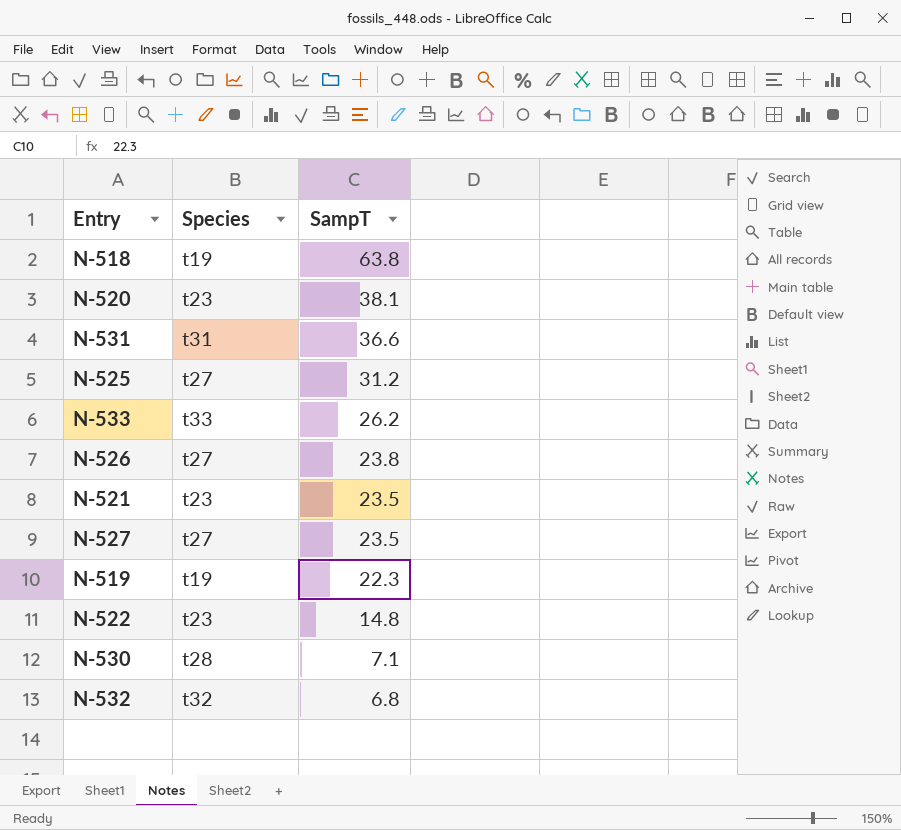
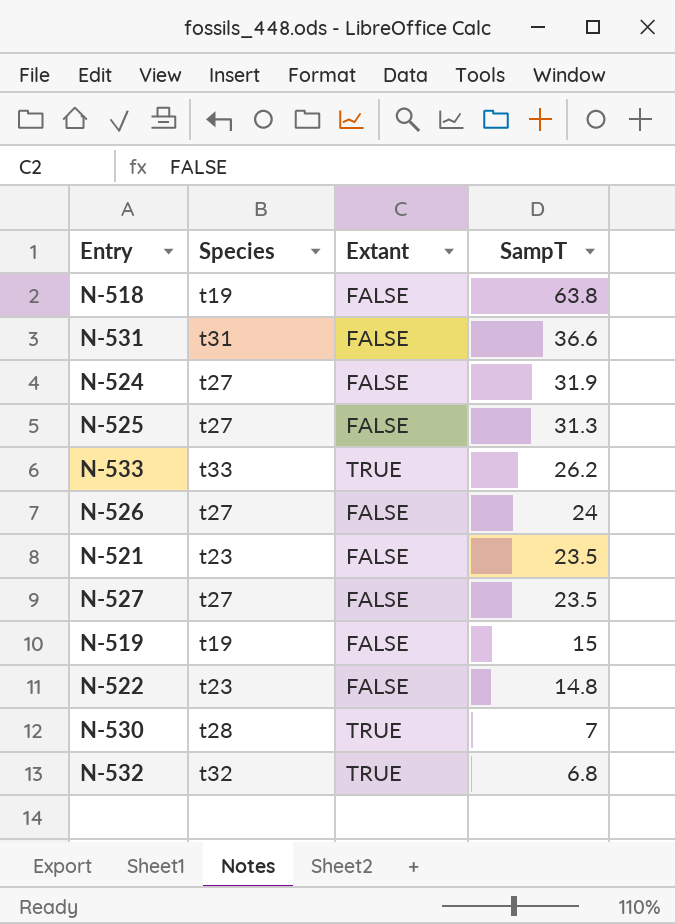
column Extant | position: none -> 3
row N-520: t23 | 38.1 -> none
row N-524: none -> t27 | FALSE | 31.9
N-525 | SampT: 31.2 -> 31.3
N-526 | SampT: 23.8 -> 24
N-519 | SampT: 22.3 -> 15
N-530 | SampT: 7.1 -> 7

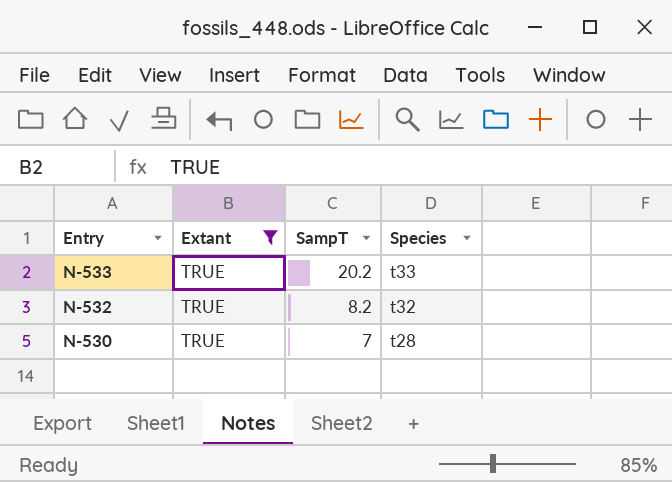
filter: none -> Extant = TRUE
row order: SampT descending -> Entry descending
column Species | position: 2 -> 4
N-533 | SampT: 26.2 -> 20.2
N-532 | SampT: 6.8 -> 8.2

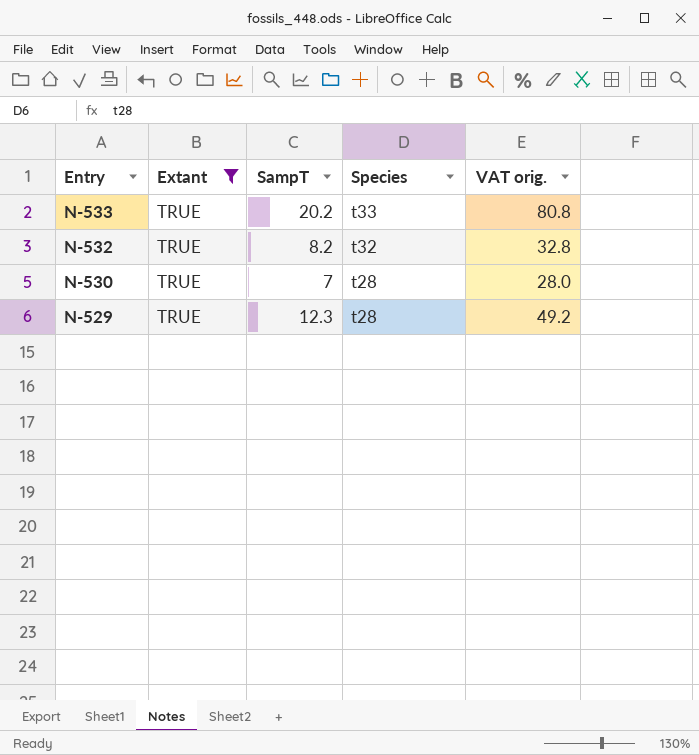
column VAT orig. | formula: none -> [SampT] * 4
row N-529: none -> TRUE | 12.3 | t28 | 49.2

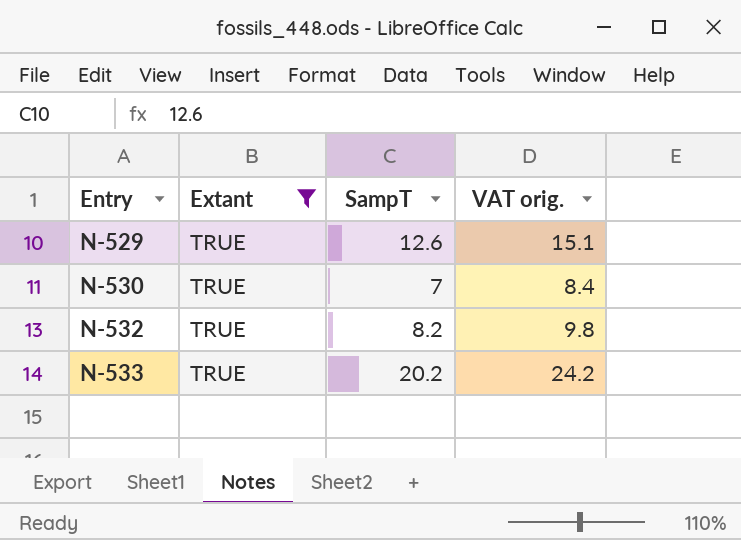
row order: Entry descending -> Entry ascending
column Species | position: 4 -> none
column VAT orig. | formula: [SampT] * 4 -> [SampT] * 1.2
N-529 | SampT: 12.3 -> 12.6

